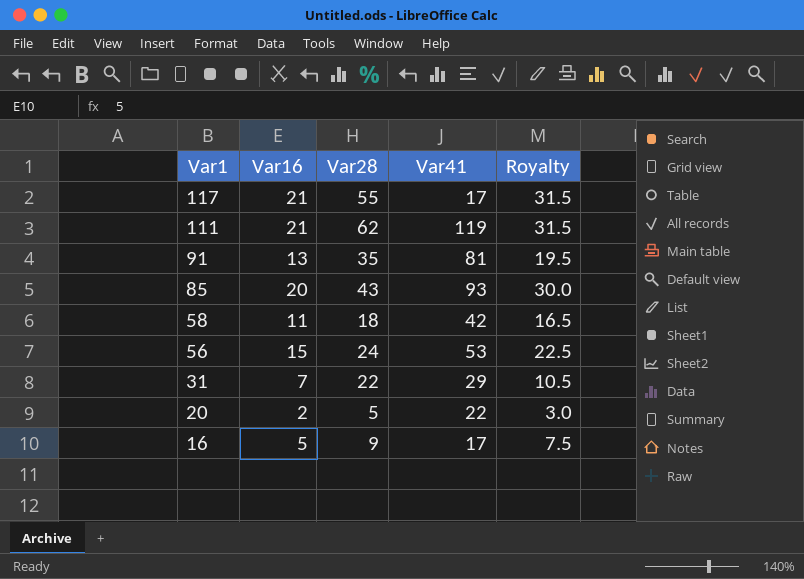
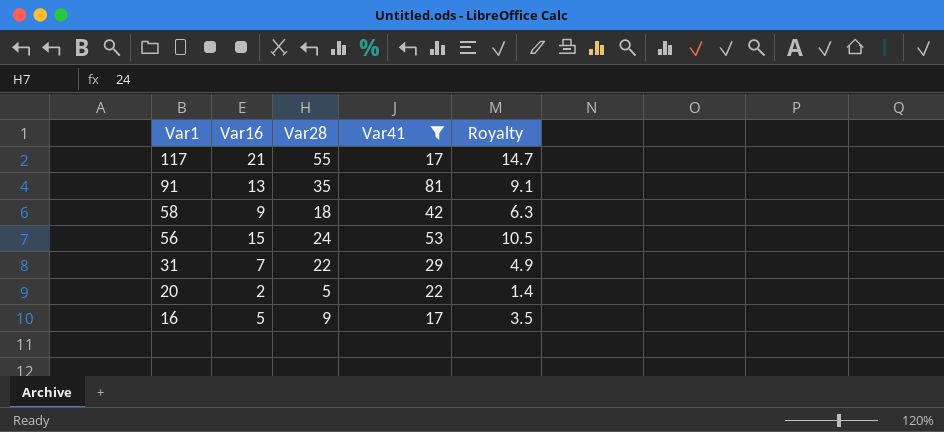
filter: none -> Var41 <= 81
column Royalty | formula: [Var16] * 1.5 -> [Var16] * 0.7
58 | Var16: 11 -> 9

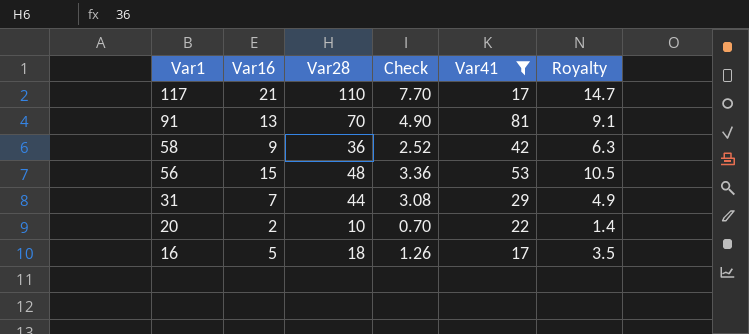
column Check | formula: none -> [Var28] * 0.07
117 | Var28: 55 -> 110
91 | Var28: 35 -> 70
58 | Var28: 18 -> 36
56 | Var28: 24 -> 48
31 | Var28: 22 -> 44
20 | Var28: 5 -> 10
16 | Var28: 9 -> 18

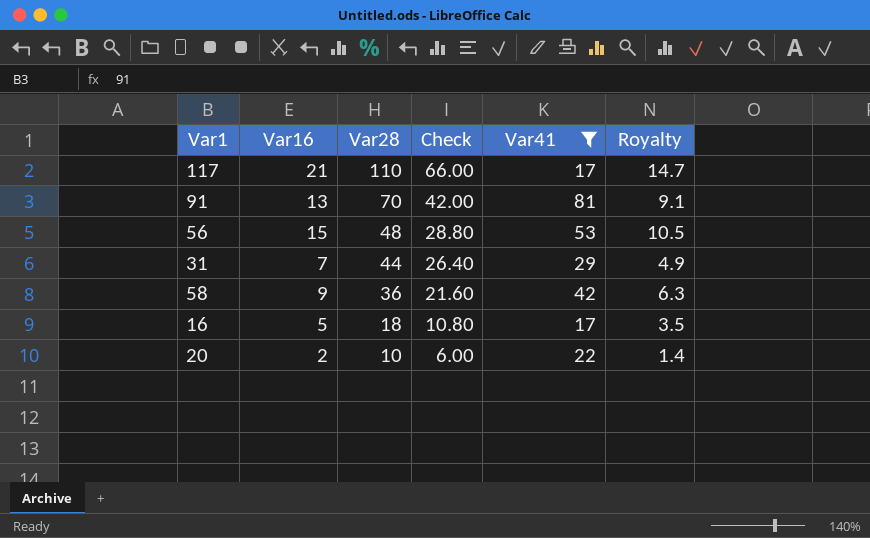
row order: Var1 descending -> Var28 descending
column Check | formula: [Var28] * 0.07 -> [Var28] * 0.6

